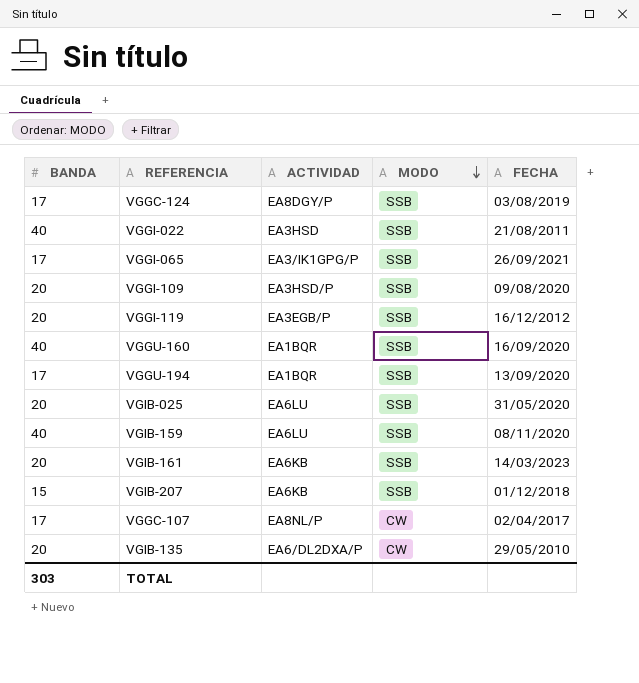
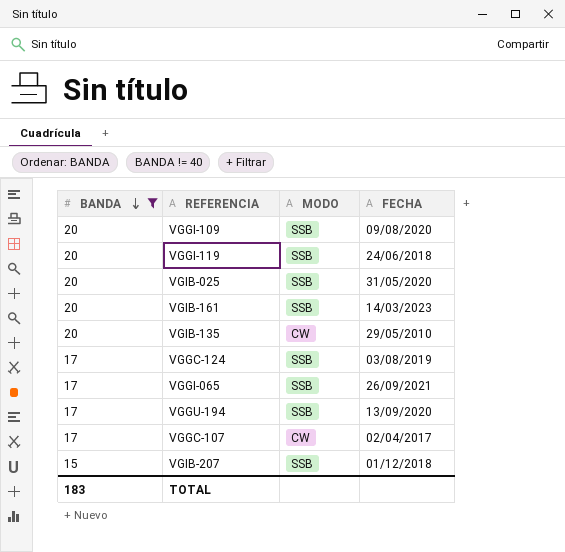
filter: none -> BANDA != 40
row order: MODO descending -> BANDA descending
column ACTIVIDAD | position: 3 -> none
VGGI-119 | FECHA: 16/12/2012 -> 24/06/2018
TOTAL | BANDA: 303 -> 183

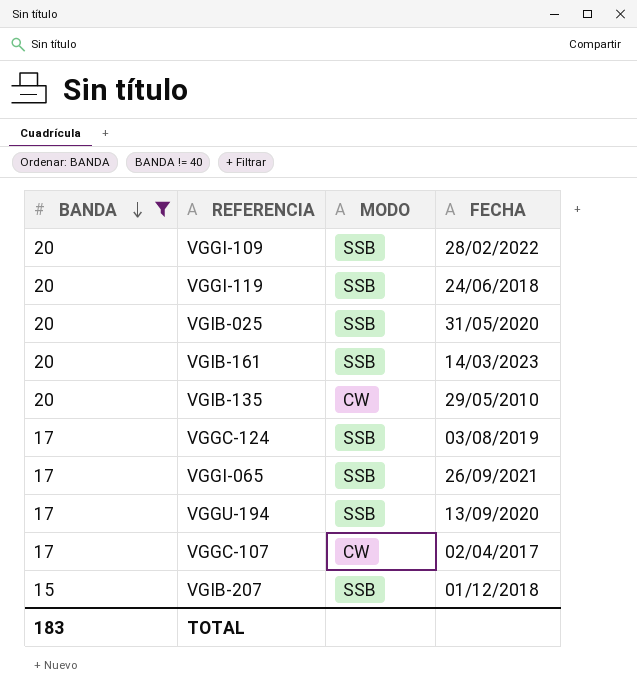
VGGI-109 | FECHA: 09/08/2020 -> 28/02/2022

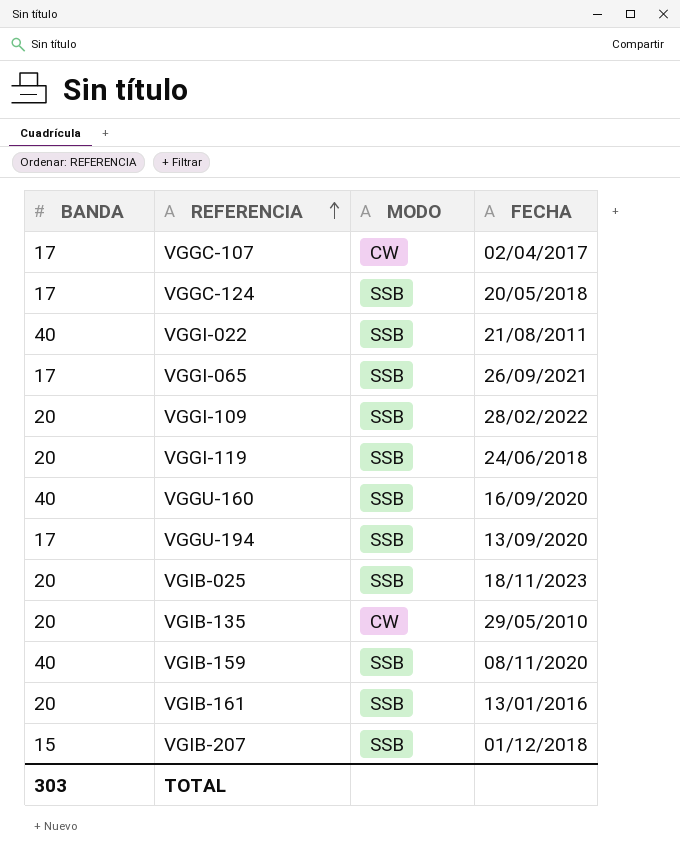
filter: BANDA != 40 -> none
row order: BANDA descending -> REFERENCIA ascending
VGGC-124 | FECHA: 03/08/2019 -> 20/05/2018
VGIB-025 | FECHA: 31/05/2020 -> 18/11/2023
VGIB-161 | FECHA: 14/03/2023 -> 13/01/2016
TOTAL | BANDA: 183 -> 303

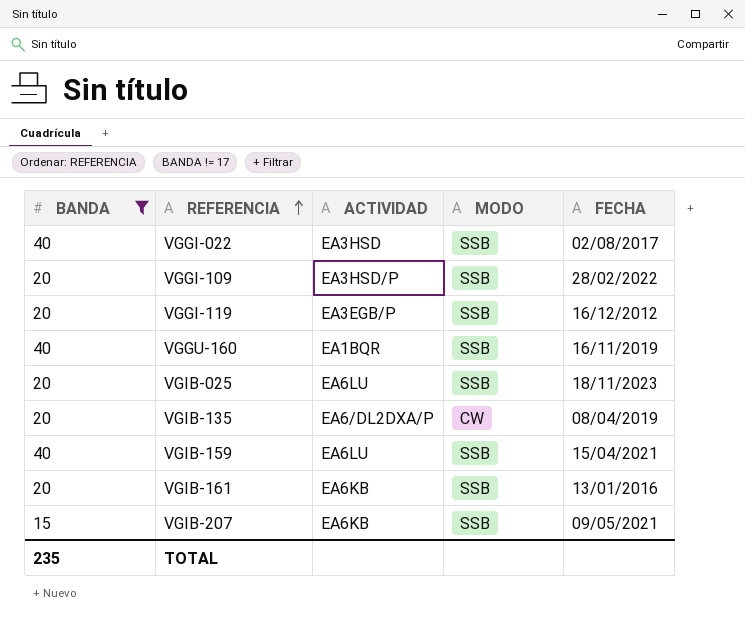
filter: none -> BANDA != 17
column ACTIVIDAD | position: none -> 3
VGGI-022 | FECHA: 21/08/2011 -> 02/08/2017
VGGI-119 | FECHA: 24/06/2018 -> 16/12/2012
VGGU-160 | FECHA: 16/09/2020 -> 16/11/2019
VGIB-135 | FECHA: 29/05/2010 -> 08/04/2019
VGIB-159 | FECHA: 08/11/2020 -> 15/04/2021
VGIB-207 | FECHA: 01/12/2018 -> 09/05/2021
TOTAL | BANDA: 303 -> 235

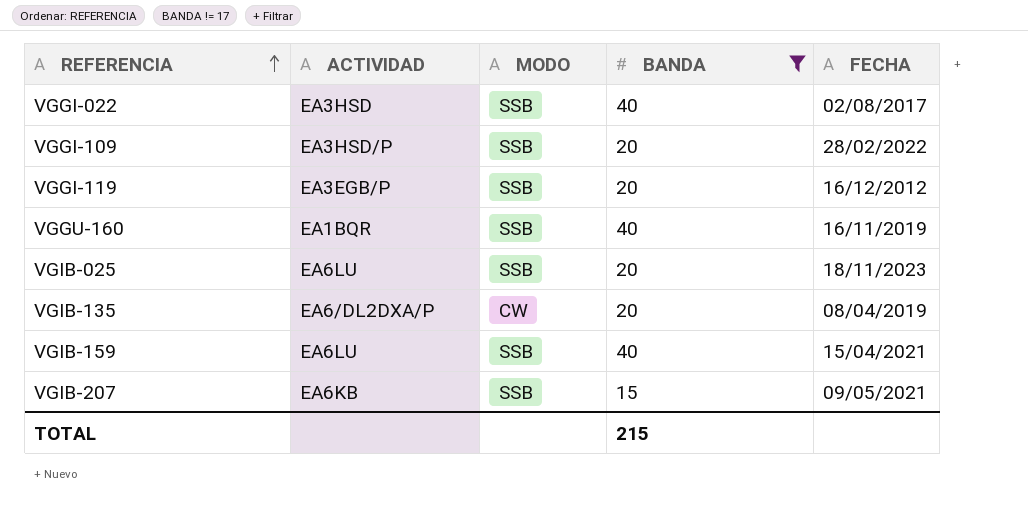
column BANDA | position: 1 -> 4
row VGIB-161: 20 | EA6KB | SSB | 13/01/2016 -> none
TOTAL | BANDA: 235 -> 215

